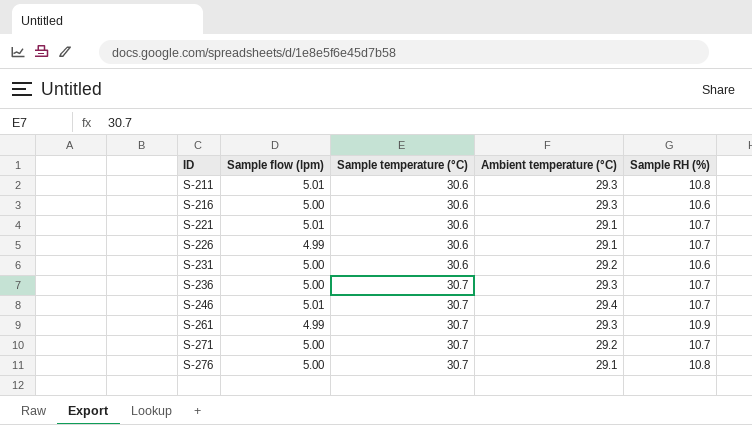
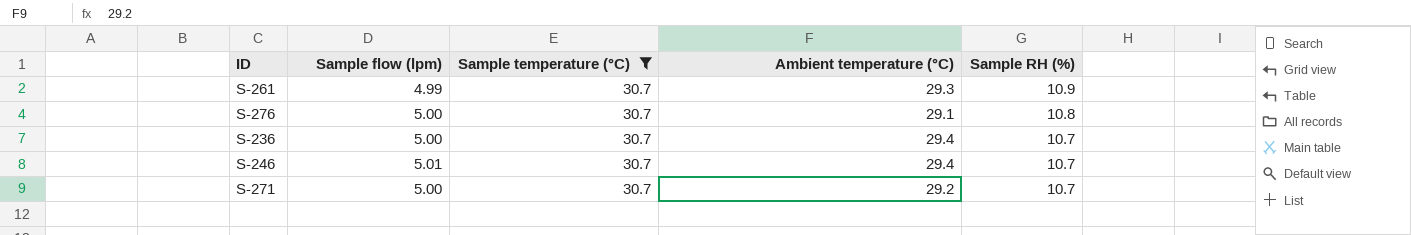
filter: none -> Sample temperature (°C) = 30.7
row order: ID ascending -> Sample RH (%) descending
S-236 | Ambient temperature (°C): 29.3 -> 29.4

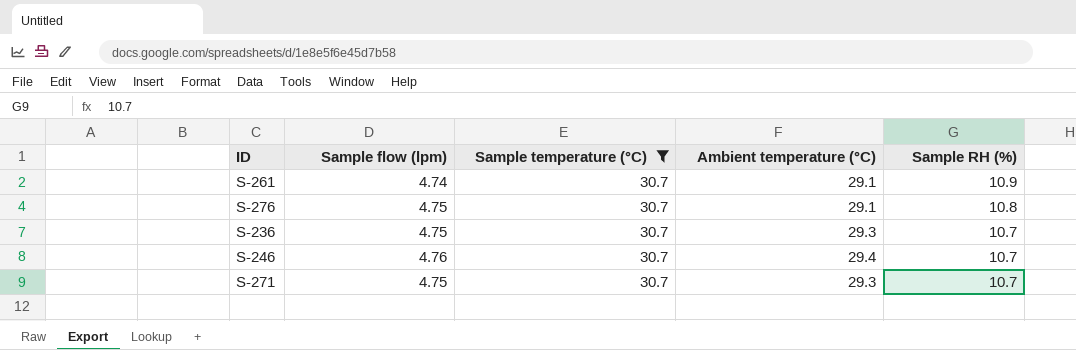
S-261 | Sample flow (lpm): 4.99 -> 4.74
S-261 | Ambient temperature (°C): 29.3 -> 29.1
S-276 | Sample flow (lpm): 5.00 -> 4.75
S-236 | Sample flow (lpm): 5.00 -> 4.75
S-236 | Ambient temperature (°C): 29.4 -> 29.3
S-246 | Sample flow (lpm): 5.01 -> 4.76
S-271 | Sample flow (lpm): 5.00 -> 4.75
S-271 | Ambient temperature (°C): 29.2 -> 29.3

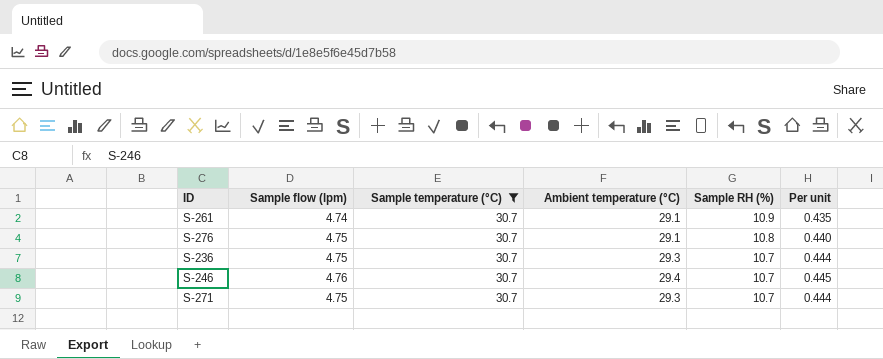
column Per unit | formula: none -> [Sample flow (lpm)] / [Sample RH (%)]

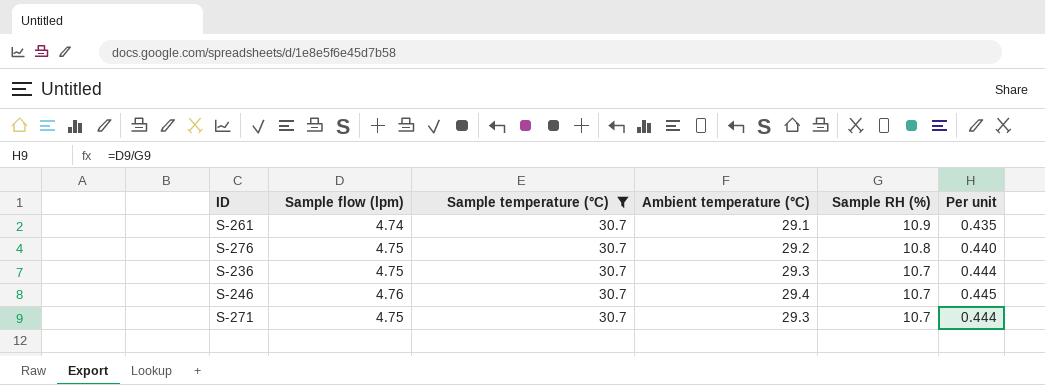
S-276 | Ambient temperature (°C): 29.1 -> 29.2

